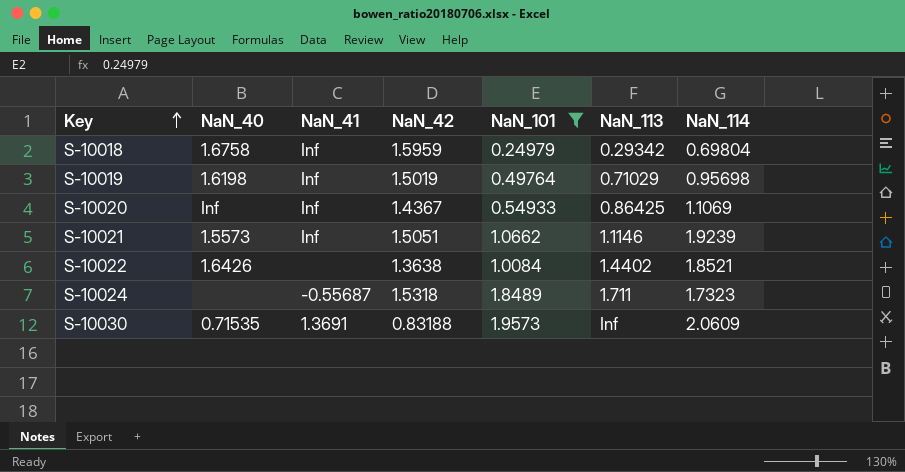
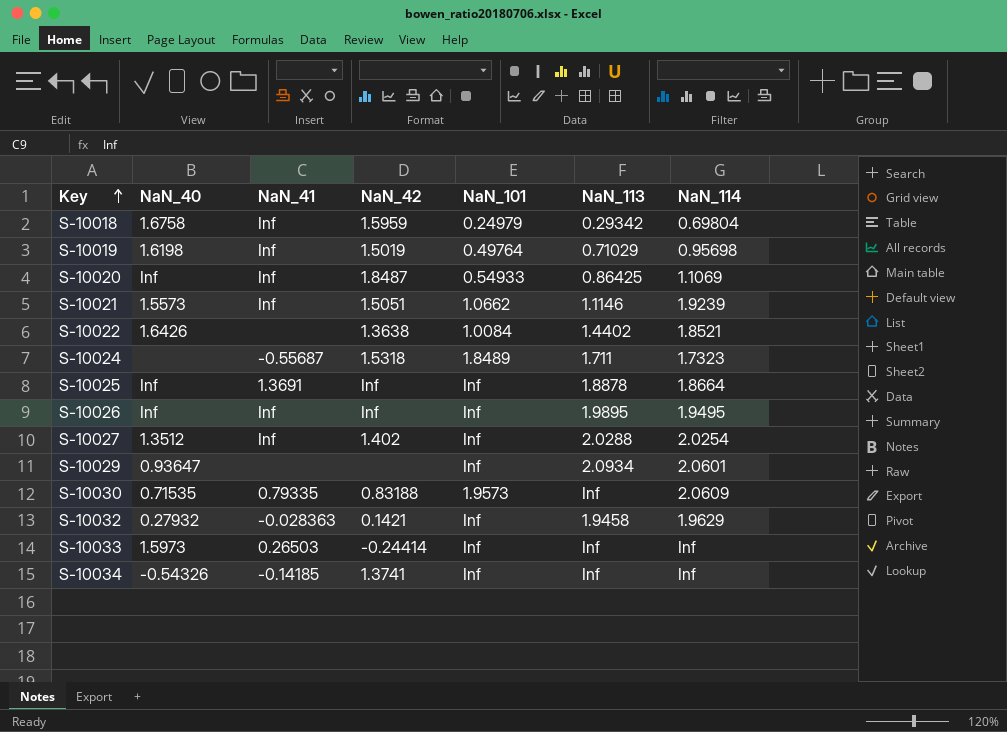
filter: NaN_101 != Inf -> none
S-10020 | NaN_42: 1.4367 -> 1.8487
S-10030 | NaN_41: 1.3691 -> 0.79335

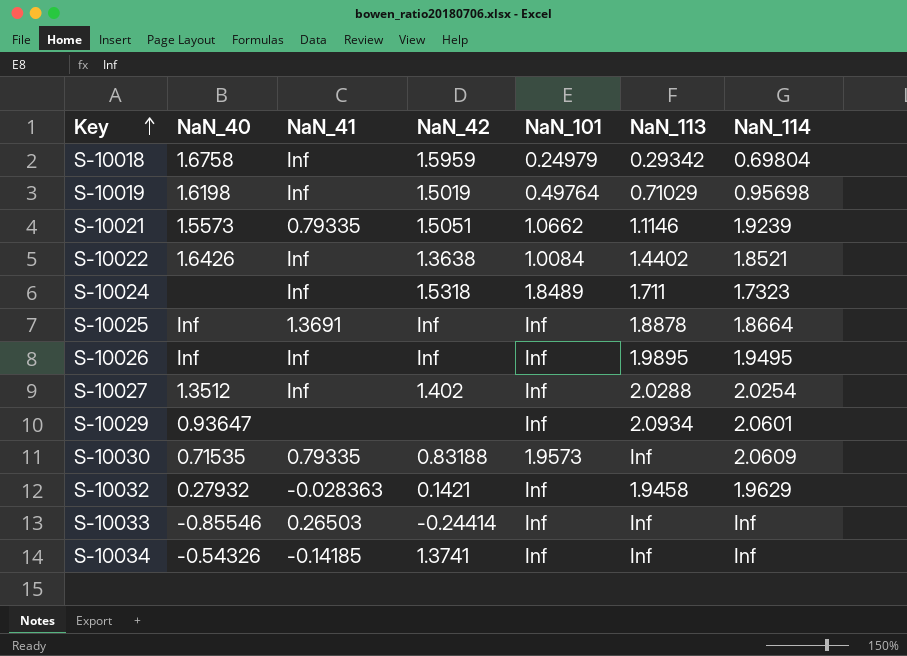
row S-10020: Inf | Inf | 1.8487 | 0.54933 | 0.86425 | 1.1069 -> none
S-10021 | NaN_41: Inf -> 0.79335
S-10022 | NaN_41: none -> Inf
S-10024 | NaN_41: -0.55687 -> Inf
S-10033 | NaN_40: 1.5973 -> -0.85546

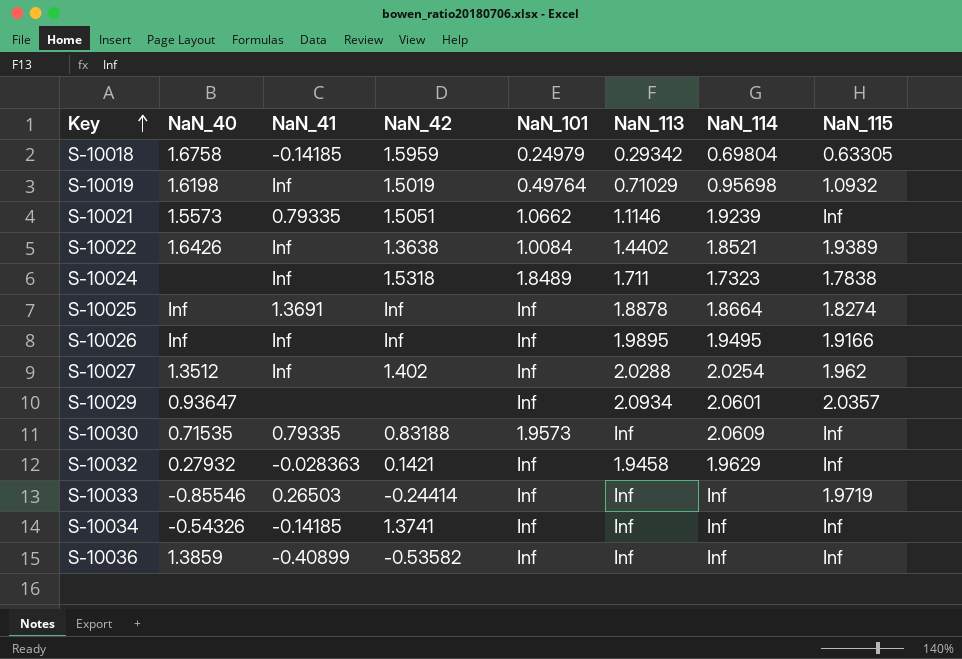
column NaN_115 | position: none -> 8
S-10018 | NaN_41: Inf -> -0.14185
row S-10036: none -> 1.3859 | -0.40899 | -0.53582 | Inf | Inf | Inf | Inf

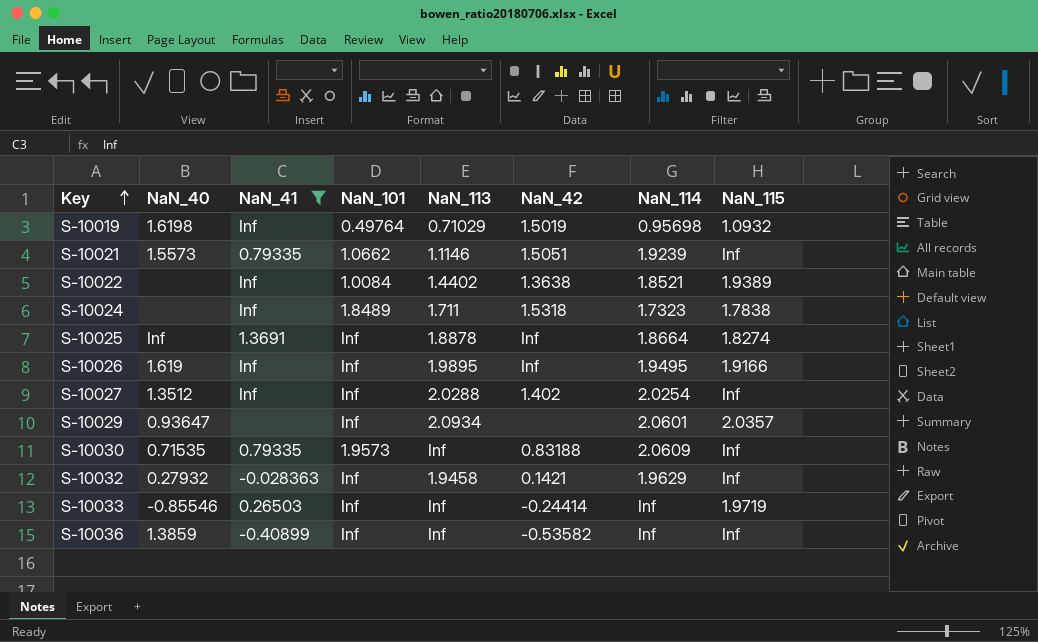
filter: none -> NaN_41 != -0.14185
column NaN_42 | position: 4 -> 6
S-10022 | NaN_40: 1.6426 -> none
S-10026 | NaN_40: Inf -> 1.619
S-10027 | NaN_115: 1.962 -> Inf

